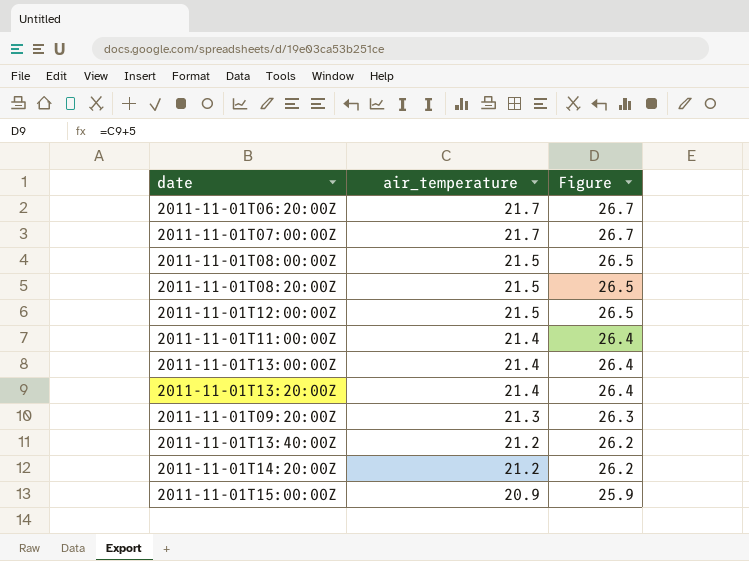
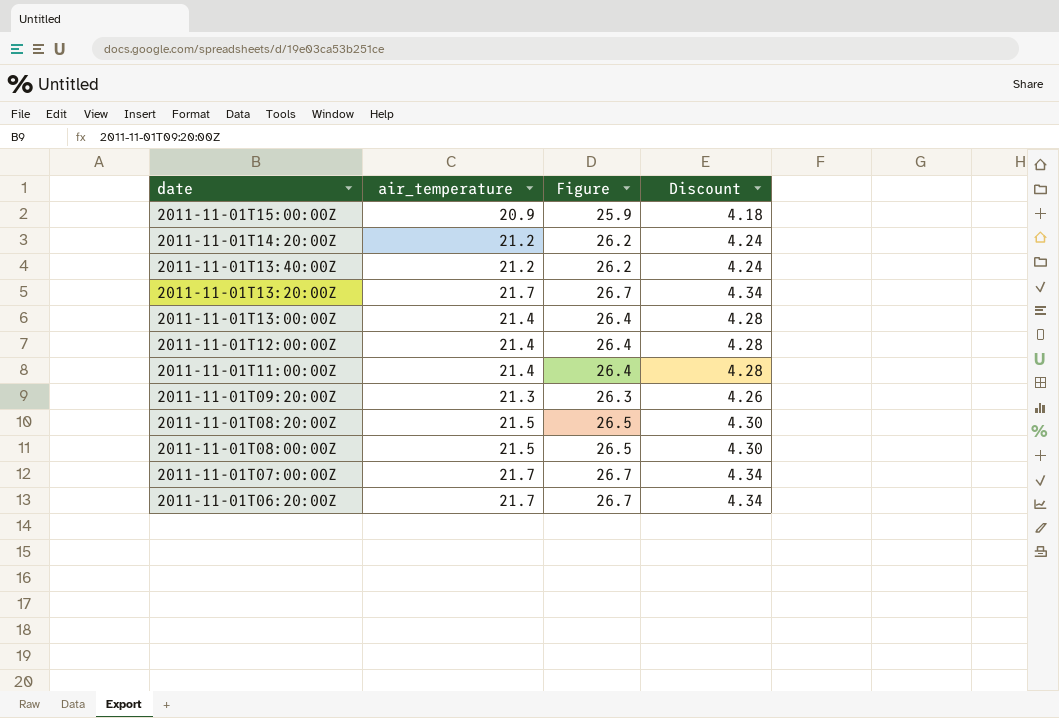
row order: air_temperature descending -> date descending
column Discount | formula: none -> [air_temperature] * 0.2
2011-11-01T13:20:00Z | air_temperature: 21.4 -> 21.7
2011-11-01T13:20:00Z | Figure: 26.4 -> 26.7
2011-11-01T12:00:00Z | air_temperature: 21.5 -> 21.4
2011-11-01T12:00:00Z | Figure: 26.5 -> 26.4

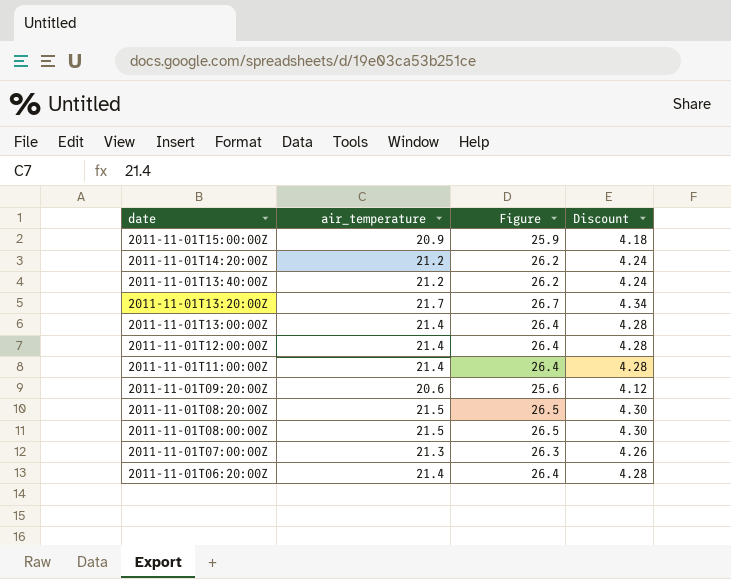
2011-11-01T09:20:00Z | air_temperature: 21.3 -> 20.6
2011-11-01T09:20:00Z | Figure: 26.3 -> 25.6
2011-11-01T09:20:00Z | Discount: 4.26 -> 4.12
2011-11-01T07:00:00Z | air_temperature: 21.7 -> 21.3
2011-11-01T07:00:00Z | Figure: 26.7 -> 26.3
2011-11-01T07:00:00Z | Discount: 4.34 -> 4.26
2011-11-01T06:20:00Z | air_temperature: 21.7 -> 21.4
2011-11-01T06:20:00Z | Figure: 26.7 -> 26.4
2011-11-01T06:20:00Z | Discount: 4.34 -> 4.28

